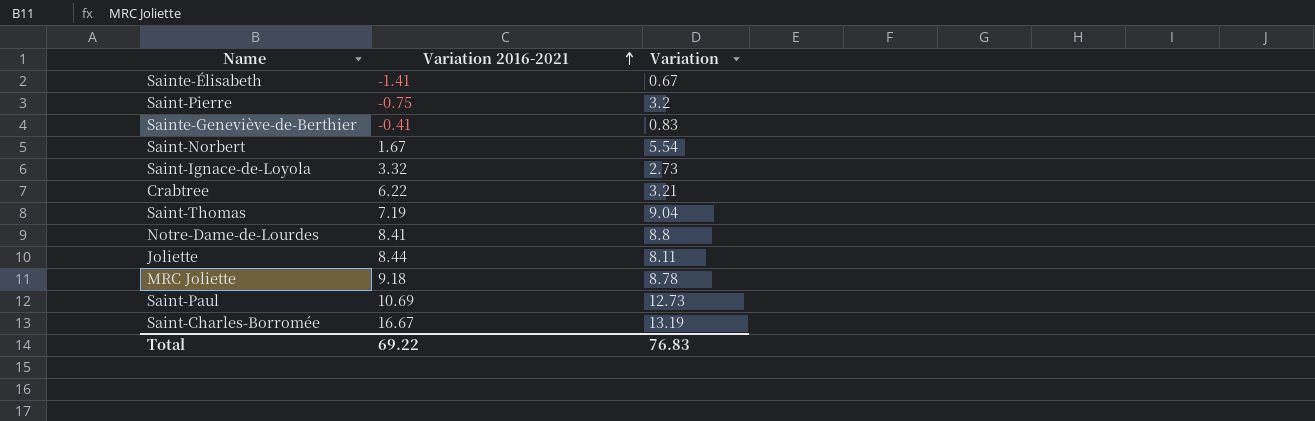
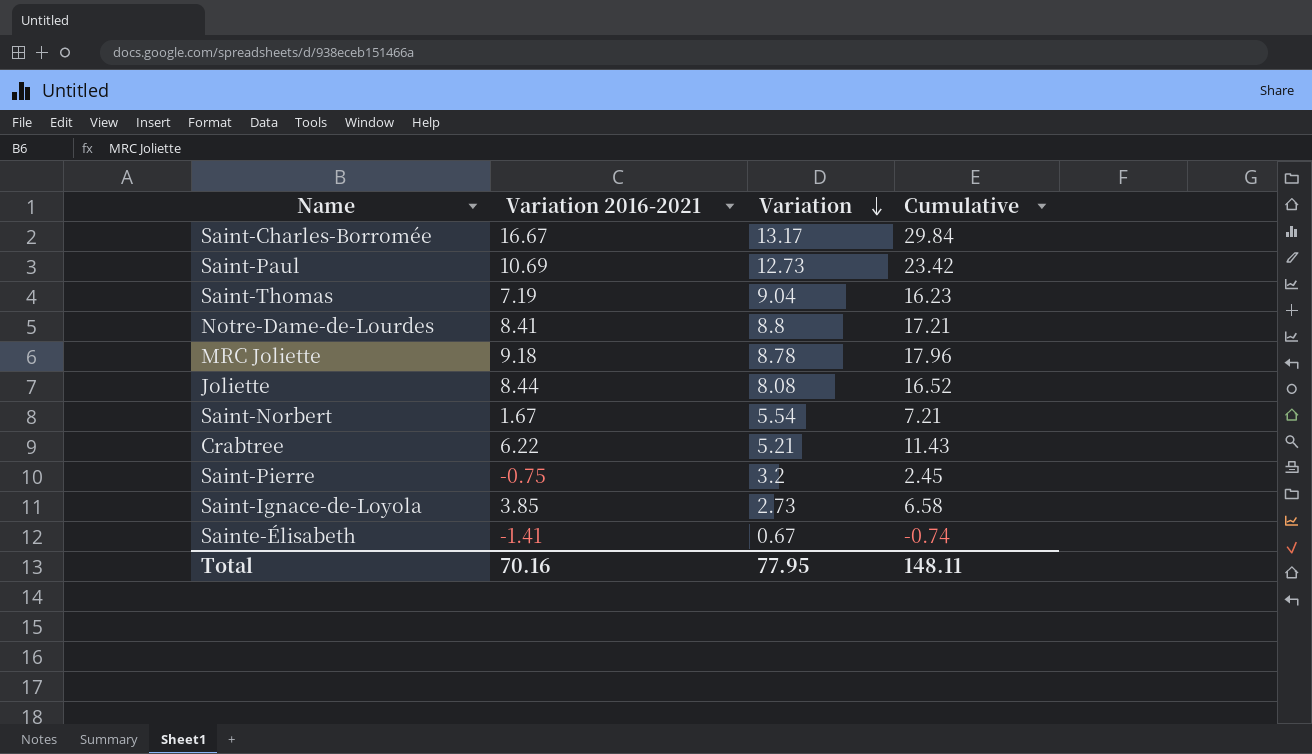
row order: Variation 2016-2021 ascending -> Variation descending
column Cumulative | formula: none -> [Variation 2016-2021] + [Variation]
row Sainte-Geneviève-de-Berthier: -0.41 | 0.83 -> none
Saint-Charles-Borromée | Variation: 13.19 -> 13.17
Joliette | Variation: 8.11 -> 8.08
Crabtree | Variation: 3.21 -> 5.21
Saint-Ignace-de-Loyola | Variation 2016-2021: 3.32 -> 3.85
Total | Variation 2016-2021: 69.22 -> 70.16
Total | Variation: 76.83 -> 77.95

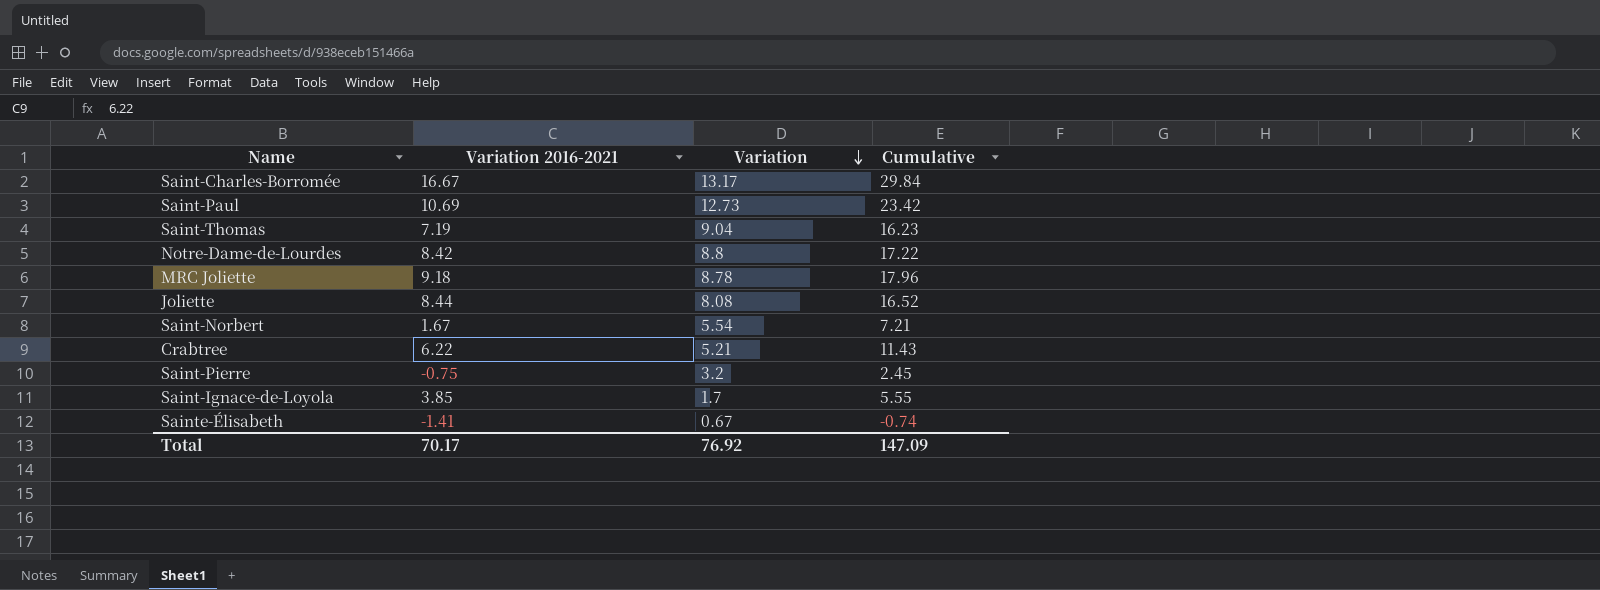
Notre-Dame-de-Lourdes | Variation 2016-2021: 8.41 -> 8.42
Notre-Dame-de-Lourdes | Cumulative: 17.21 -> 17.22
Saint-Ignace-de-Loyola | Variation: 2.73 -> 1.7
Saint-Ignace-de-Loyola | Cumulative: 6.58 -> 5.55
Total | Variation 2016-2021: 70.16 -> 70.17
Total | Variation: 77.95 -> 76.92
Total | Cumulative: 148.11 -> 147.09

